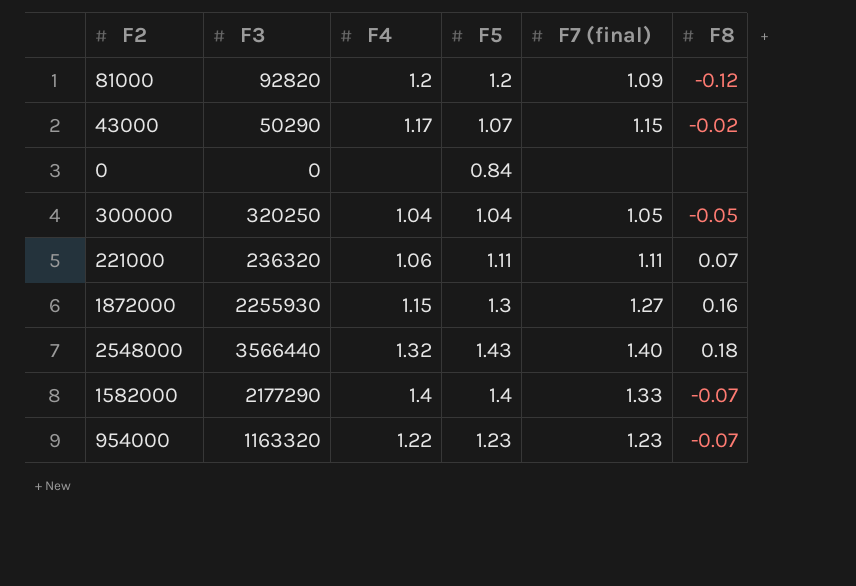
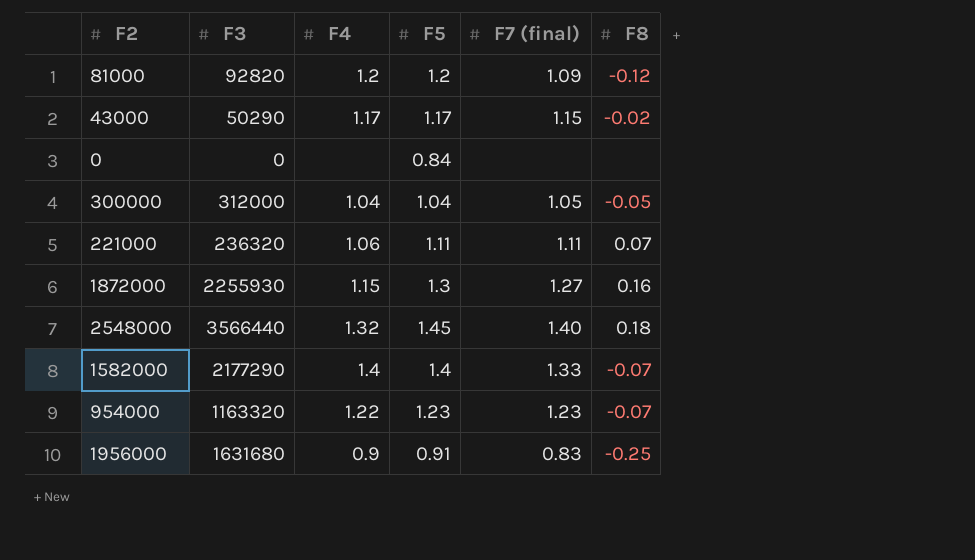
43000 | F5: 1.07 -> 1.17
300000 | F3: 320250 -> 312000
2548000 | F5: 1.43 -> 1.45
row 1956000: none -> 1631680 | 0.9 | 0.91 | 0.83 | -0.25

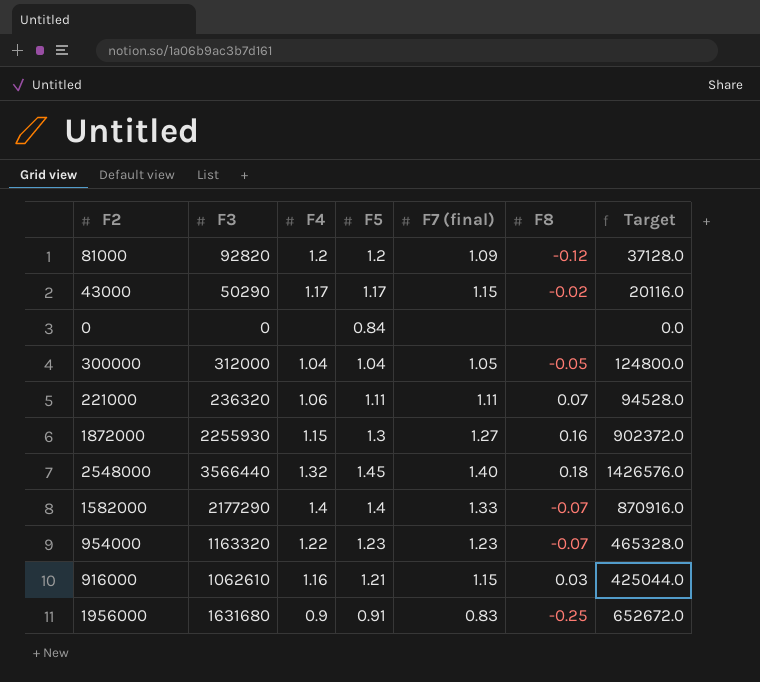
column Target | formula: none -> [F3] * 0.4
row 916000: none -> 1062610 | 1.16 | 1.21 | 1.15 | 0.03 | 425044.0

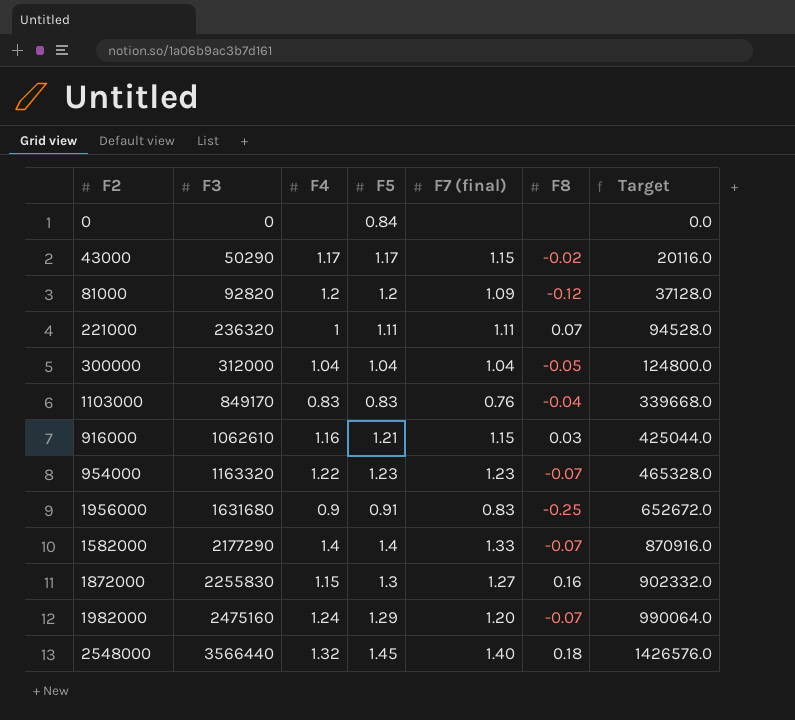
row order: none -> F3 ascending
221000 | F4: 1.06 -> 1
300000 | F7 (final): 1.05 -> 1.04
row 1103000: none -> 849170 | 0.83 | 0.83 | 0.76 | -0.04 | 339668.0
1872000 | F3: 2255930 -> 2255830
1872000 | Target: 902372.0 -> 902332.0
row 1982000: none -> 2475160 | 1.24 | 1.29 | 1.20 | -0.07 | 990064.0

